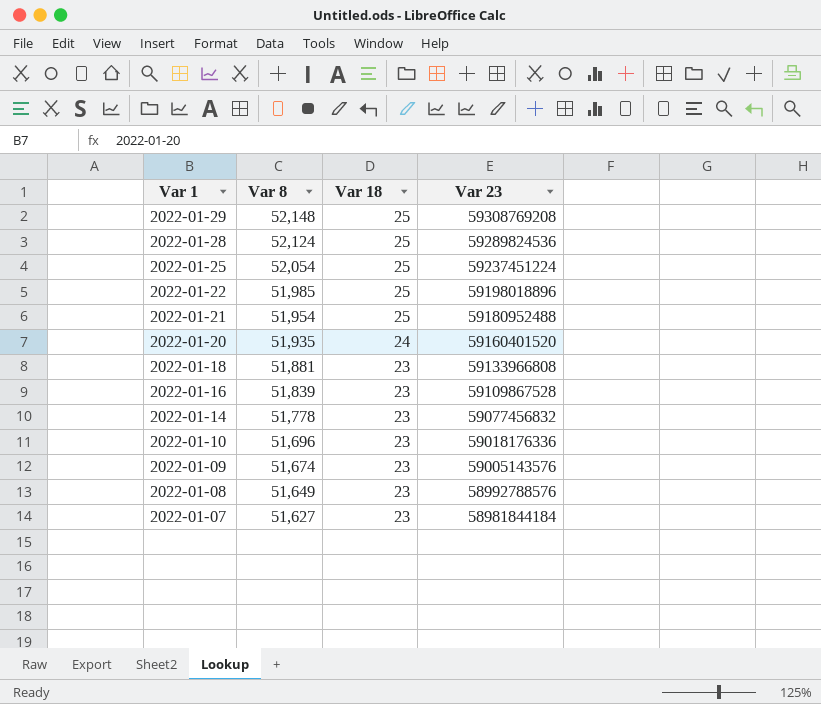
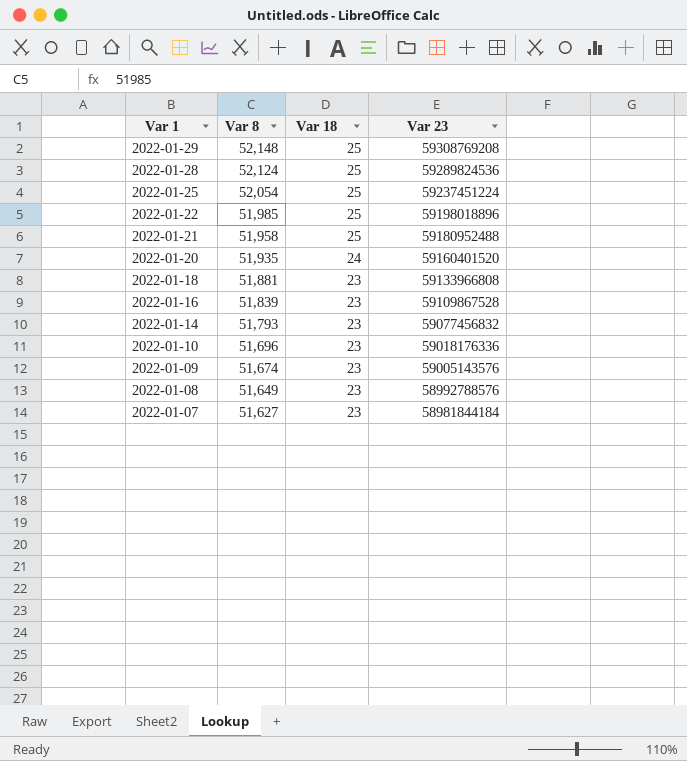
2022-01-21 | Var 8: 51,954 -> 51,958
2022-01-14 | Var 8: 51,778 -> 51,793

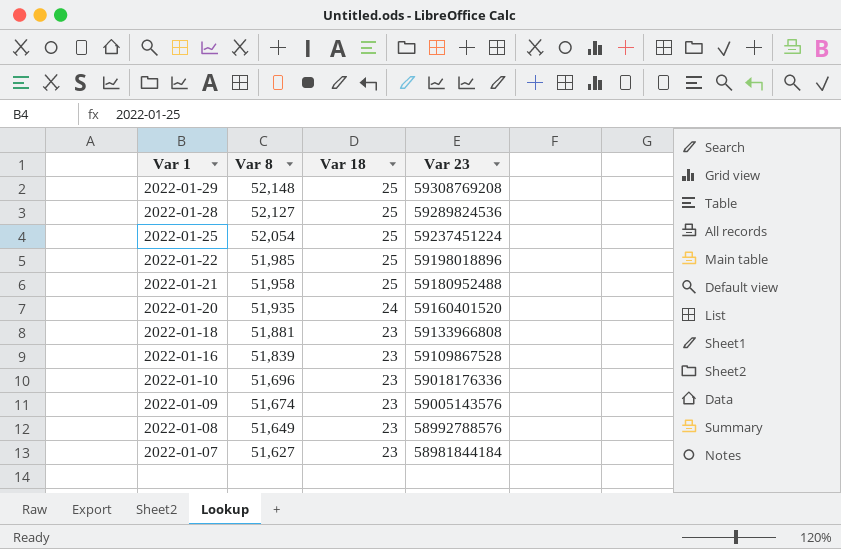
row 2022-01-14: 51,793 | 23 | 59077456832 -> none
2022-01-28 | Var 8: 52,124 -> 52,127

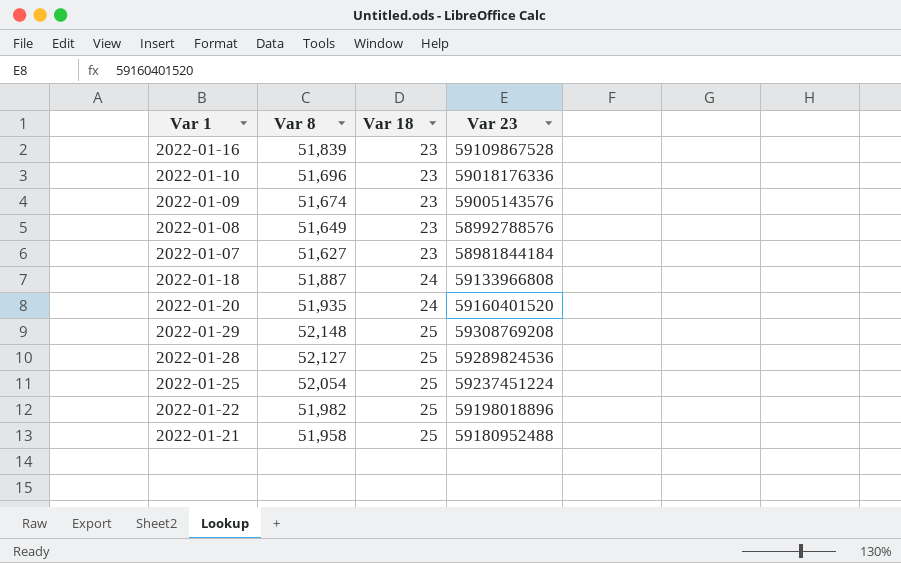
row order: Var 1 descending -> Var 18 ascending
2022-01-18 | Var 8: 51,881 -> 51,887
2022-01-18 | Var 18: 23 -> 24
2022-01-22 | Var 8: 51,985 -> 51,982

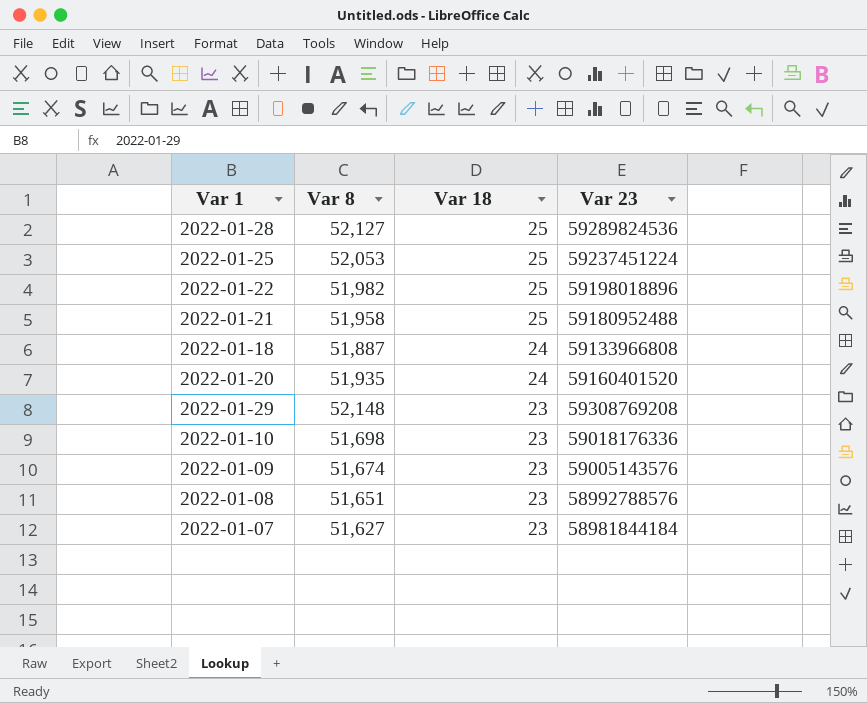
row order: Var 18 ascending -> Var 18 descending
row 2022-01-16: 51,839 | 23 | 59109867528 -> none
2022-01-25 | Var 8: 52,054 -> 52,053
2022-01-29 | Var 18: 25 -> 23
2022-01-10 | Var 8: 51,696 -> 51,698
2022-01-08 | Var 8: 51,649 -> 51,651

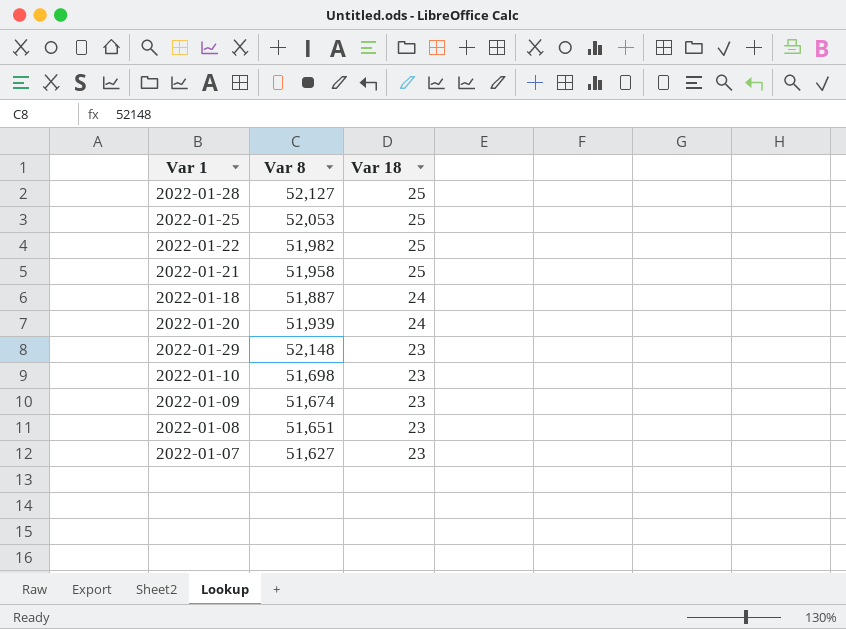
column Var 23 | position: 4 -> none
2022-01-20 | Var 8: 51,935 -> 51,939

